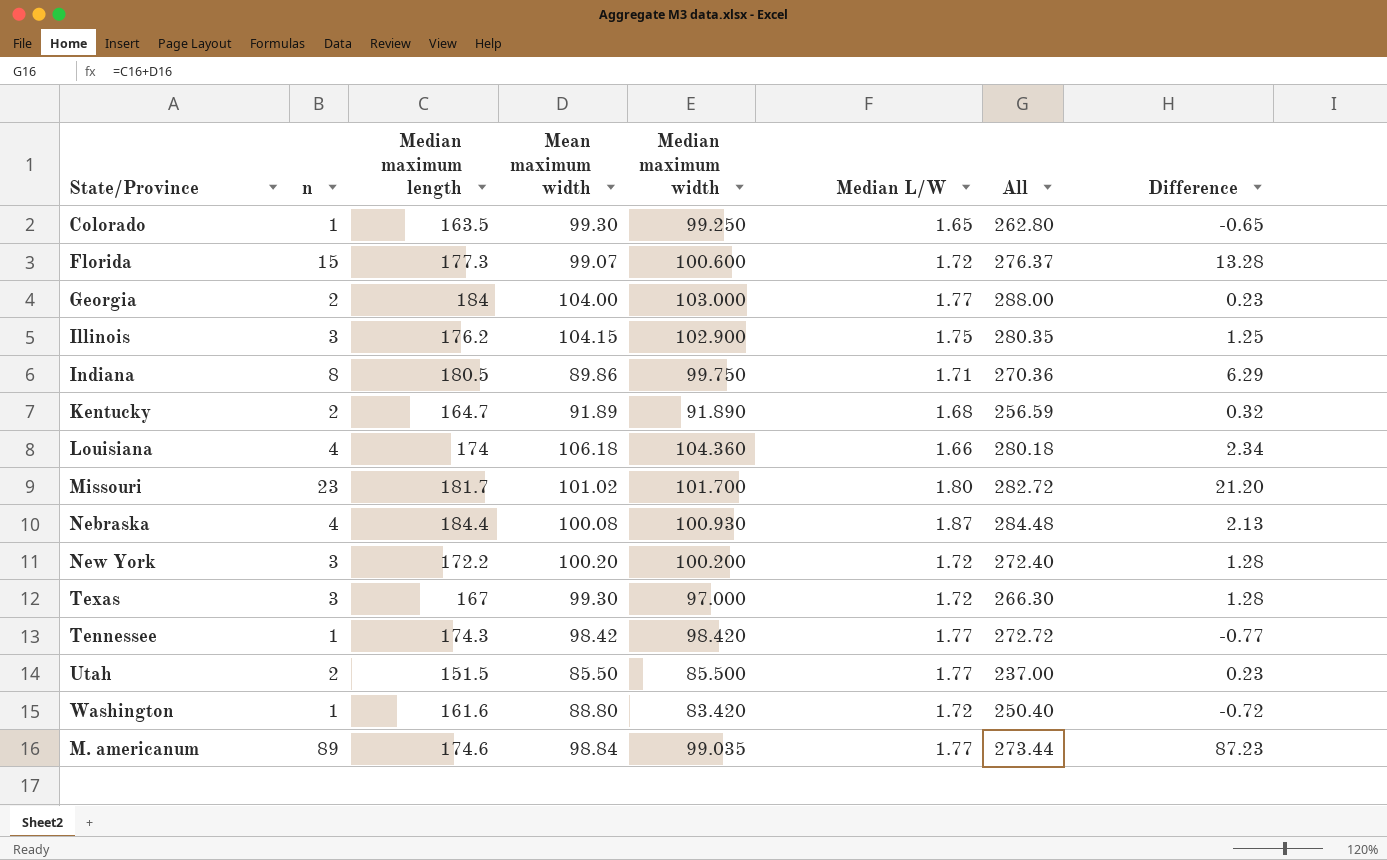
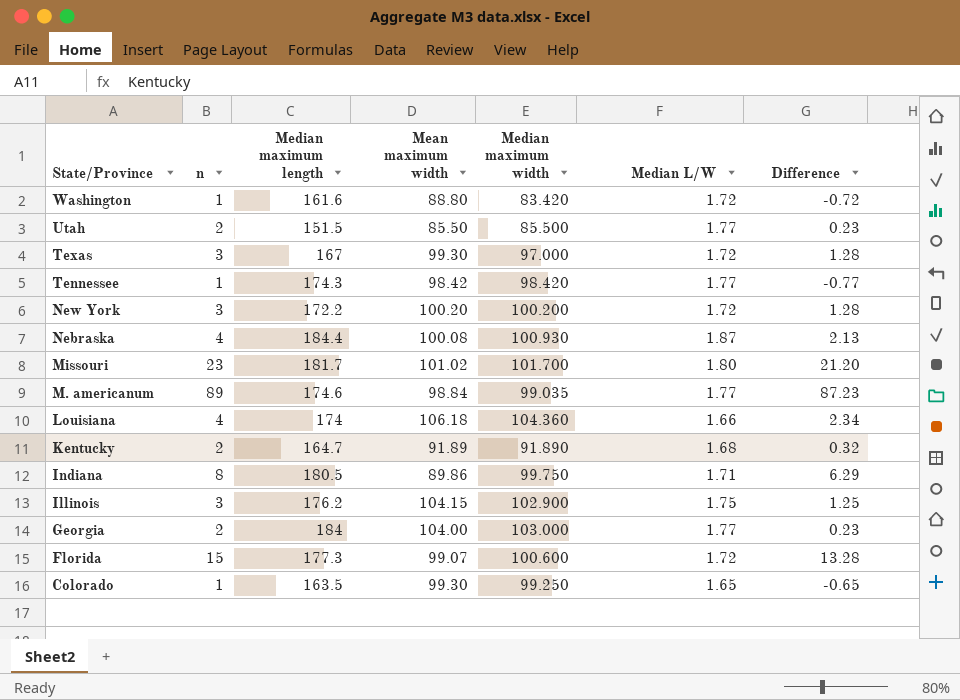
row order: none -> State/Province descending
column All | formula: [Median maximum length] + [Mean maximum width] -> none

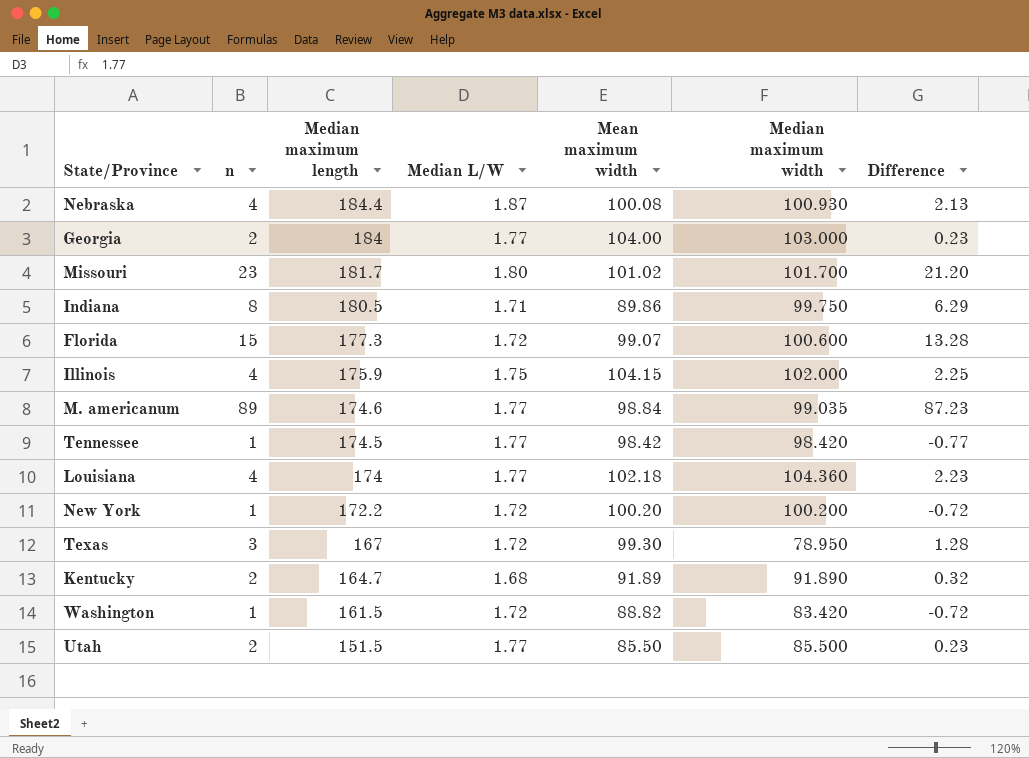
row order: State/Province descending -> Median maximum length descending
column Median L/W | position: 6 -> 4
row Colorado: 1 | 163.5 | 99.30 | 99.250 | 1.65 | -0.65 -> none
Illinois | n: 3 -> 4
Illinois | Median maximum length: 176.2 -> 175.9
Illinois | Median maximum width: 102.900 -> 102.000
Illinois | Difference: 1.25 -> 2.25
Tennessee | Median maximum length: 174.3 -> 174.5
Louisiana | Median L/W: 1.66 -> 1.77
Louisiana | Mean maximum width: 106.18 -> 102.18
Louisiana | Difference: 2.34 -> 2.23
New York | n: 3 -> 1
New York | Difference: 1.28 -> -0.72
Texas | Median maximum width: 97.000 -> 78.950
Washington | Median maximum length: 161.6 -> 161.5
Washington | Mean maximum width: 88.80 -> 88.82

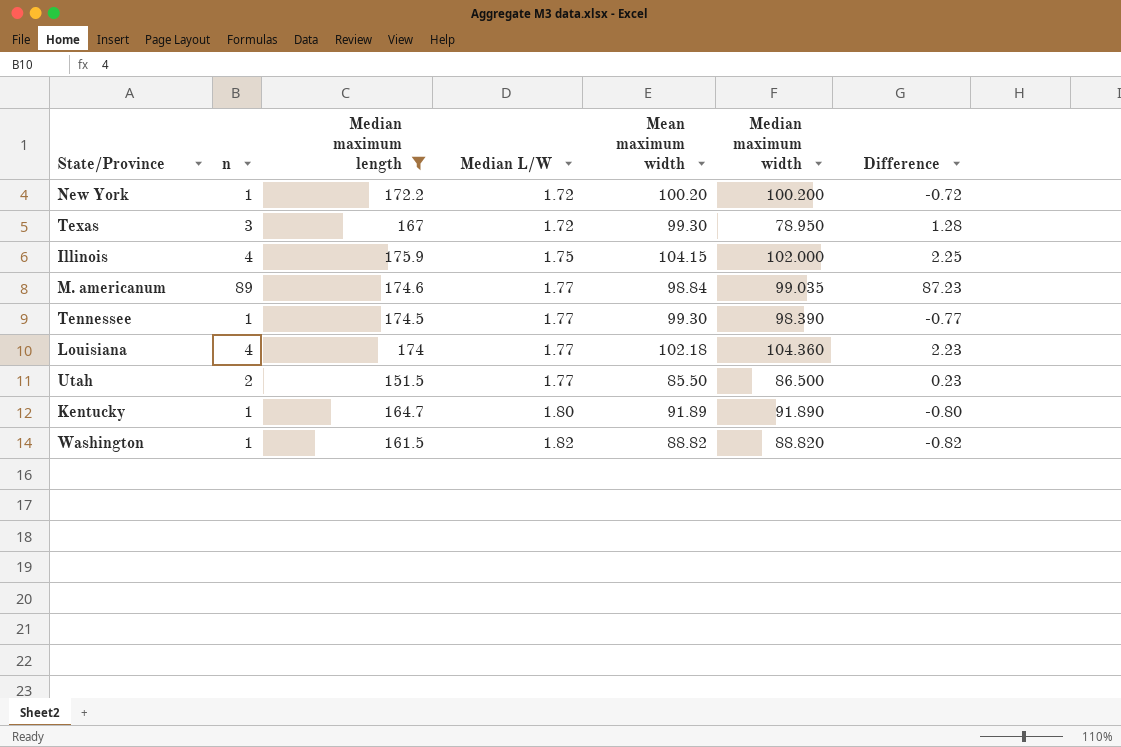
filter: none -> Median maximum length <= 175.9
row order: Median maximum length descending -> Median L/W ascending
Tennessee | Mean maximum width: 98.42 -> 99.30
Tennessee | Median maximum width: 98.420 -> 98.390
Utah | Median maximum width: 85.500 -> 86.500
Kentucky | n: 2 -> 1
Kentucky | Median L/W: 1.68 -> 1.80
Kentucky | Difference: 0.32 -> -0.80
Washington | Median L/W: 1.72 -> 1.82
Washington | Median maximum width: 83.420 -> 88.820
Washington | Difference: -0.72 -> -0.82

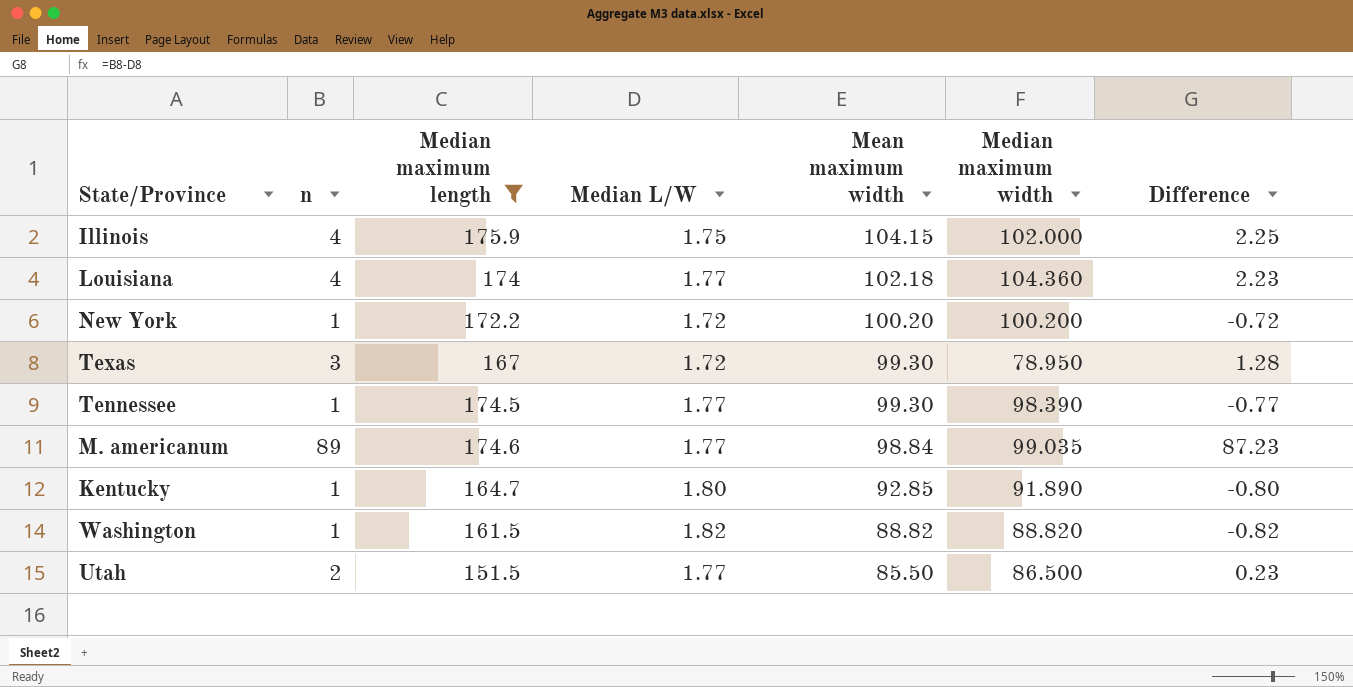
row order: Median L/W ascending -> Mean maximum width descending
Kentucky | Mean maximum width: 91.89 -> 92.85

